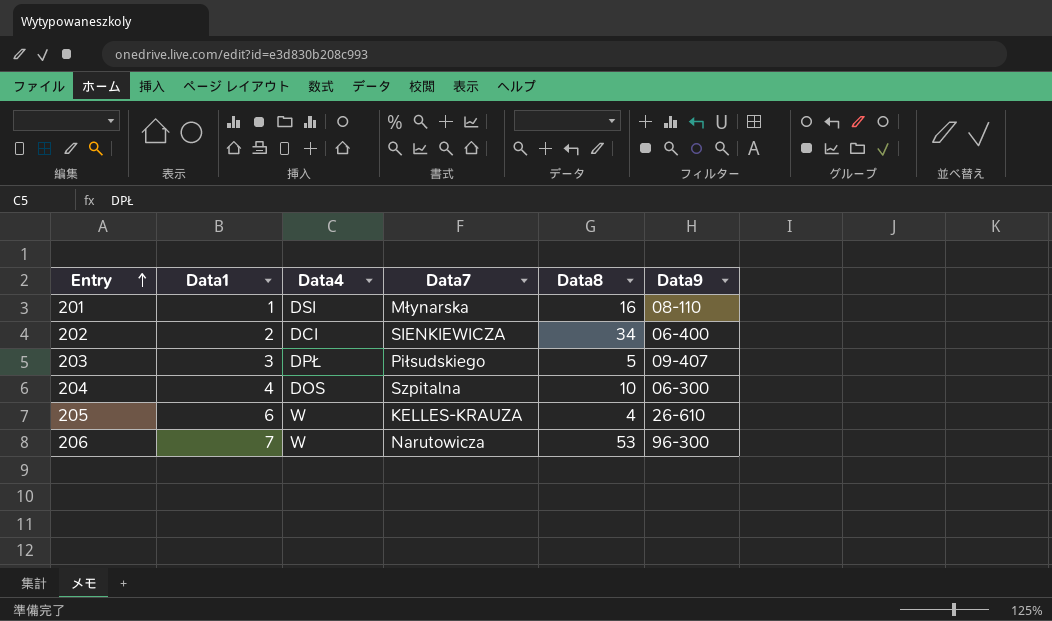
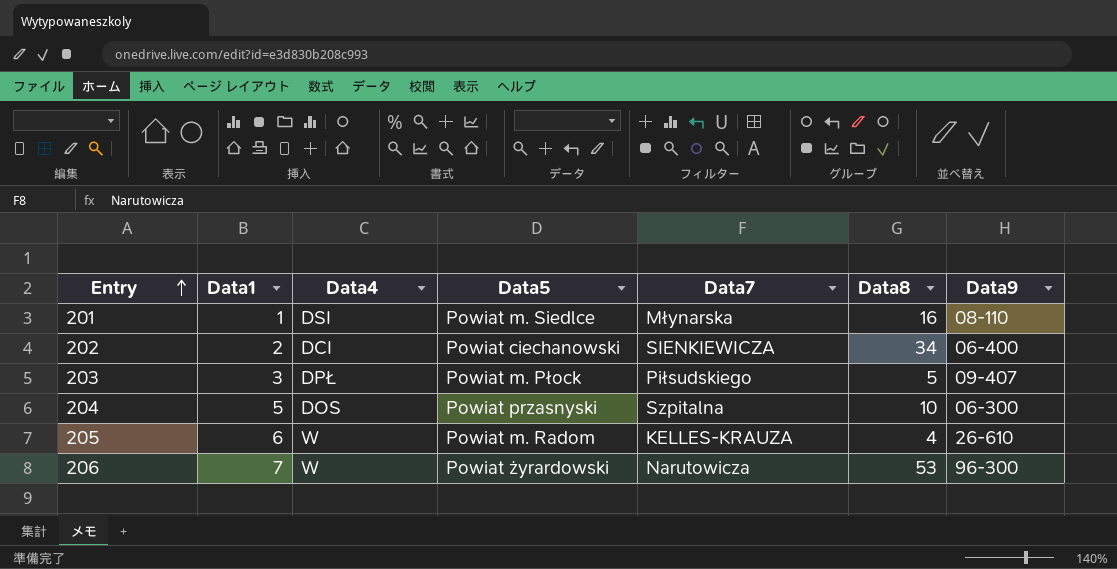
column Data5 | position: none -> 4
204 | Data1: 4 -> 5

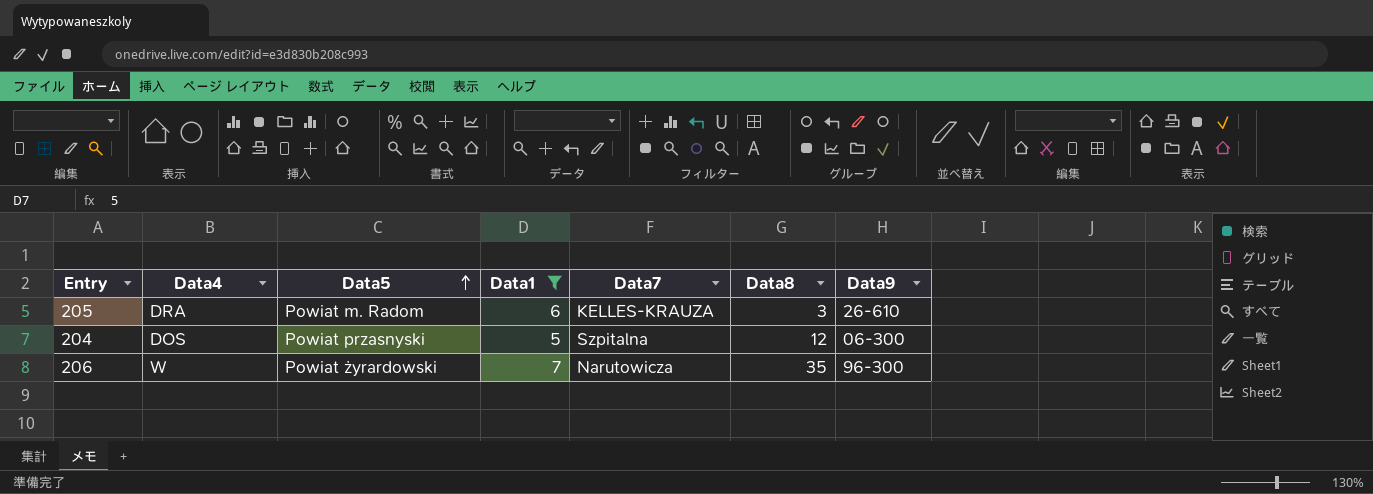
filter: none -> Data1 >= 5
row order: Entry ascending -> Data5 ascending
column Data1 | position: 2 -> 4
205 | Data4: W -> DRA
205 | Data8: 4 -> 3
204 | Data8: 10 -> 12
206 | Data8: 53 -> 35

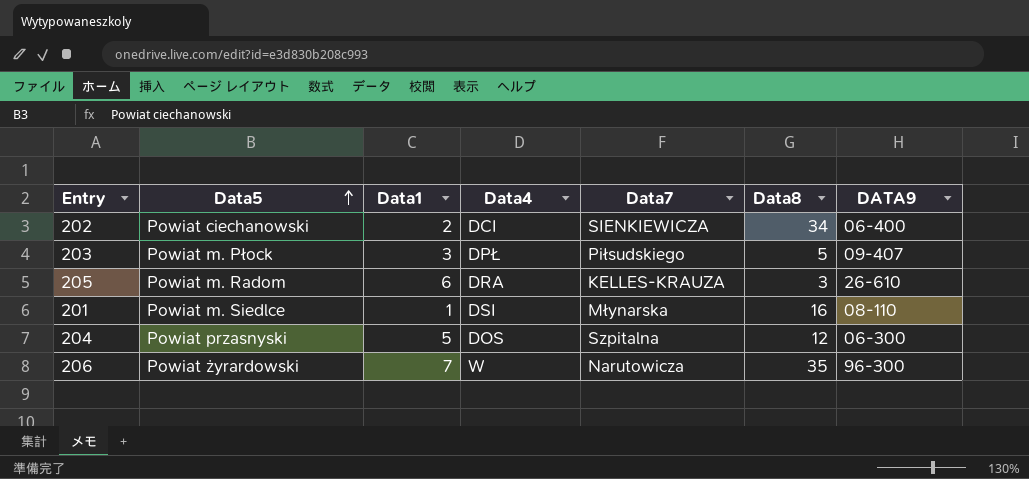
filter: Data1 >= 5 -> none
column Data4 | position: 2 -> 4
column name: Data9 -> DATA9

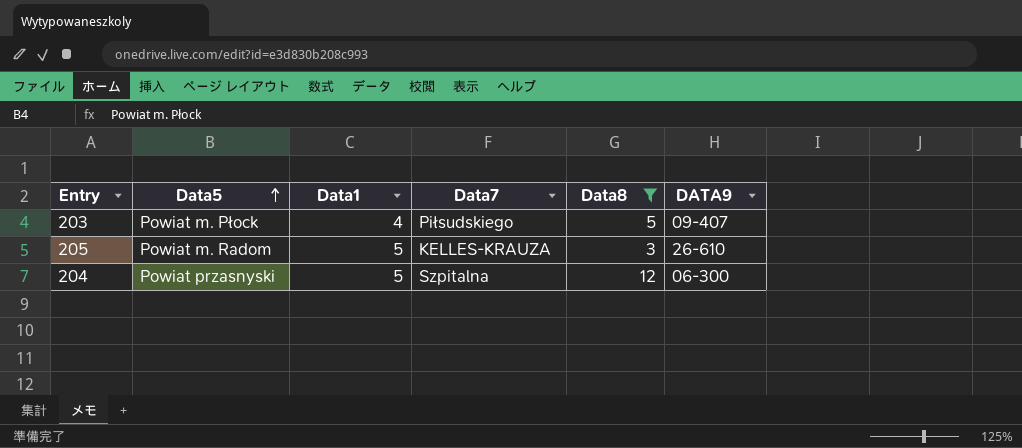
filter: none -> Data8 <= 12
column Data4 | position: 4 -> none
203 | Data1: 3 -> 4
205 | Data1: 6 -> 5

